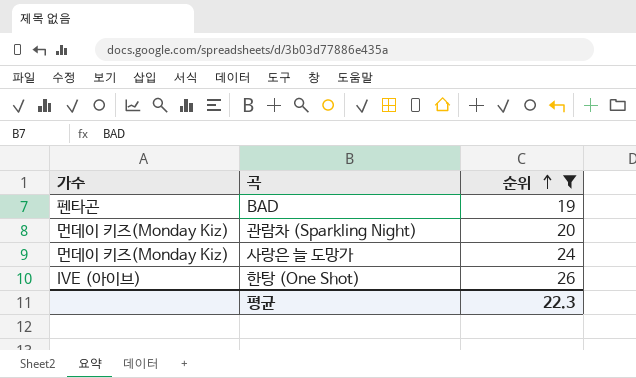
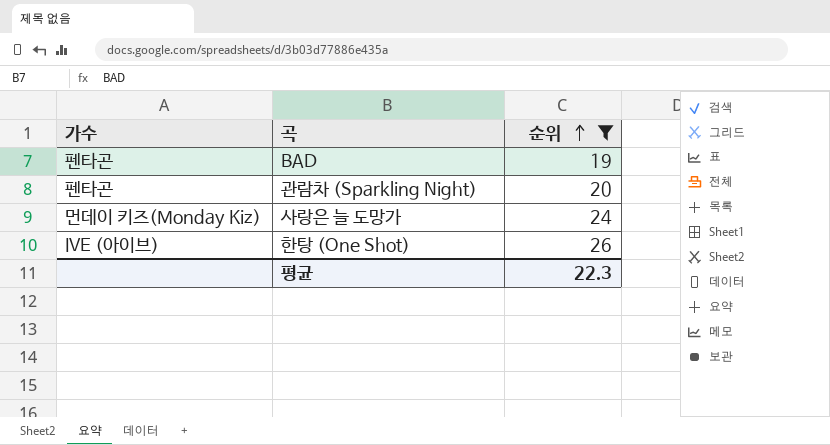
관람차 (Sparkling Night) | 가수: 먼데이 키즈(Monday Kiz) -> 펜타곤

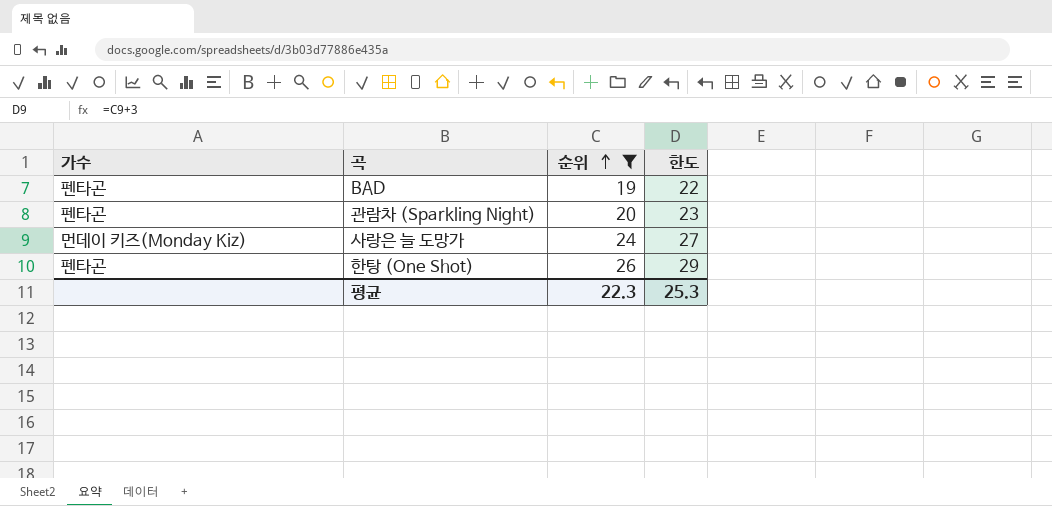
column 한도 | formula: none -> [순위] + 3
한탕 (One Shot) | 가수: IVE (아이브) -> 펜타곤

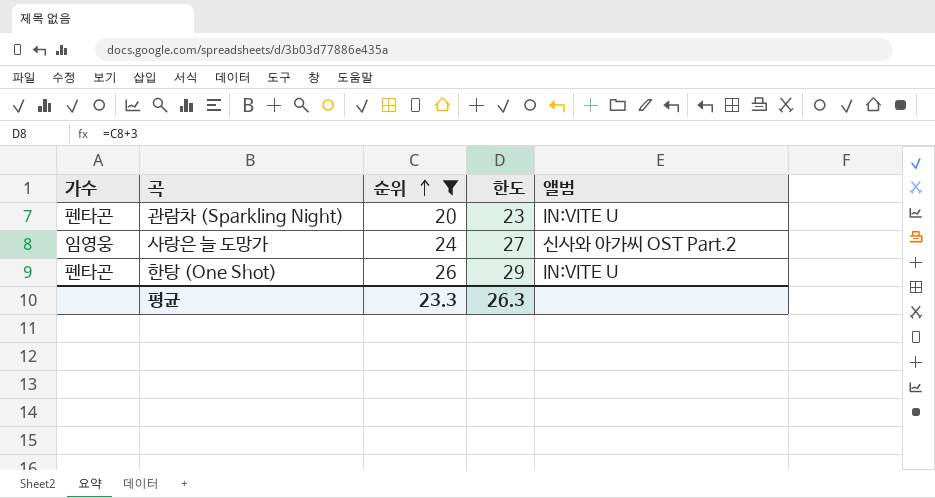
column 앨범 | position: none -> 5
row BAD: 펜타곤 | 19 | 22 -> none
사랑은 늘 도망가 | 가수: 먼데이 키즈(Monday Kiz) -> 임영웅
평균 | 순위: 22.3 -> 23.3
평균 | 한도: 25.3 -> 26.3

